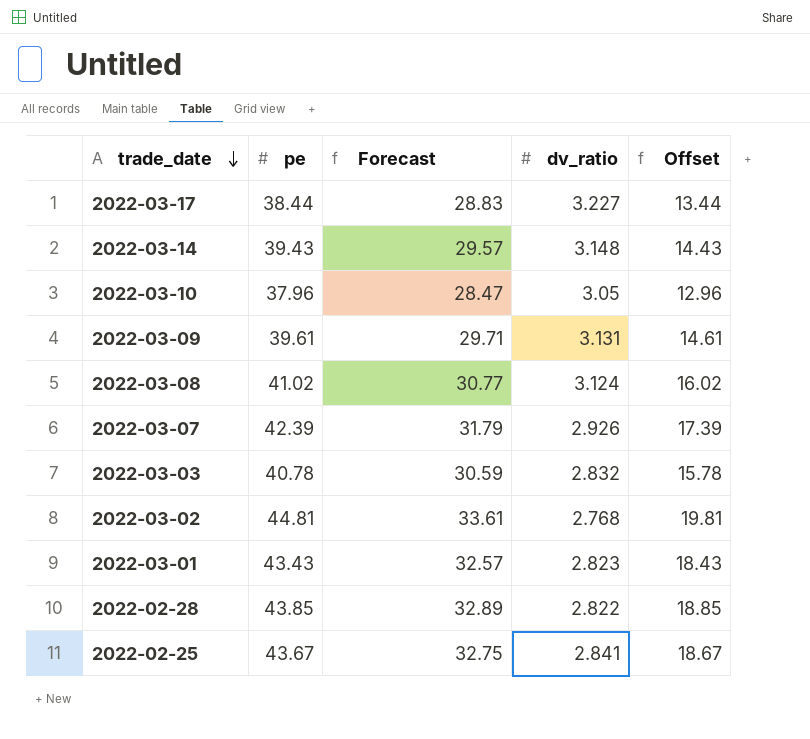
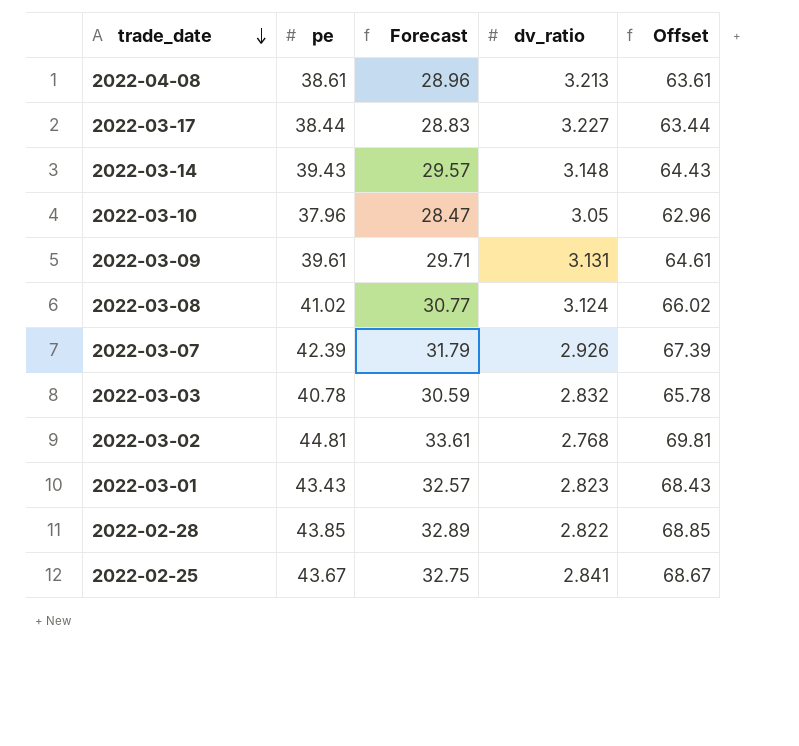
column Offset | formula: [pe] - 25 -> [pe] + 25
row 2022-04-08: none -> 38.61 | 28.96 | 3.213 | 63.61

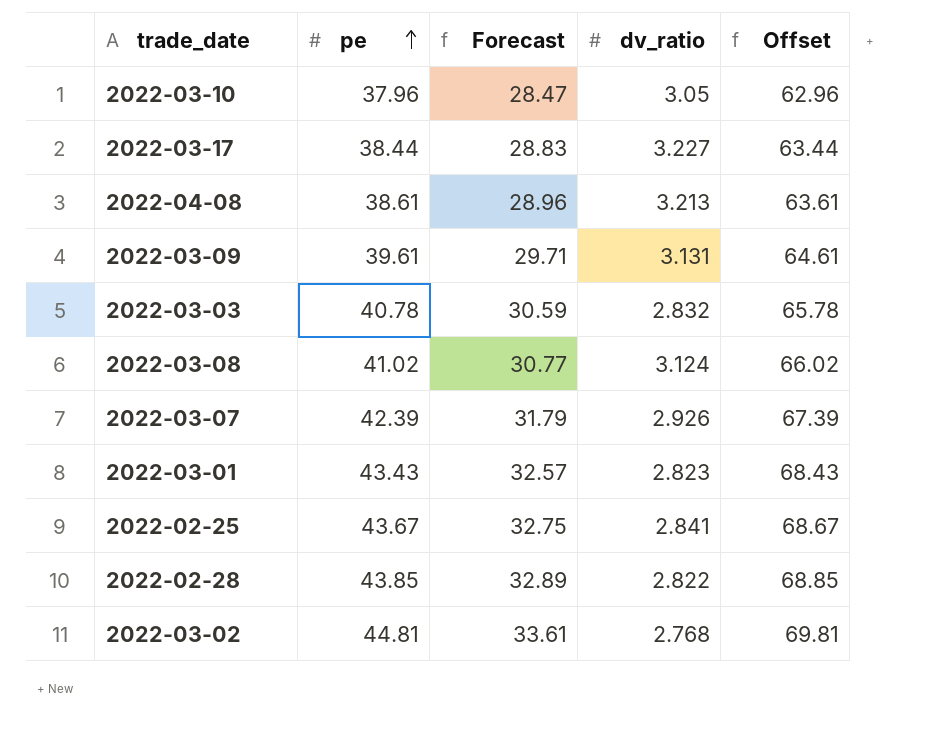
row order: trade_date descending -> pe ascending
row 2022-03-14: 39.43 | 29.57 | 3.148 | 64.43 -> none

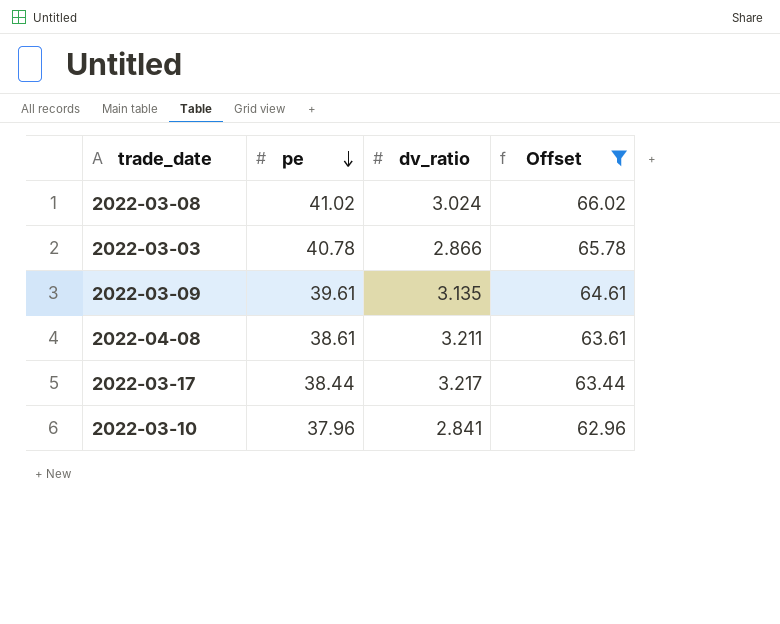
filter: none -> Offset <= 66.02
row order: pe ascending -> pe descending
column Forecast | formula: [pe] * 0.75 -> none
2022-03-08 | dv_ratio: 3.124 -> 3.024
2022-03-03 | dv_ratio: 2.832 -> 2.866
2022-03-09 | dv_ratio: 3.131 -> 3.135
2022-04-08 | dv_ratio: 3.213 -> 3.211
2022-03-17 | dv_ratio: 3.227 -> 3.217
2022-03-10 | dv_ratio: 3.05 -> 2.841

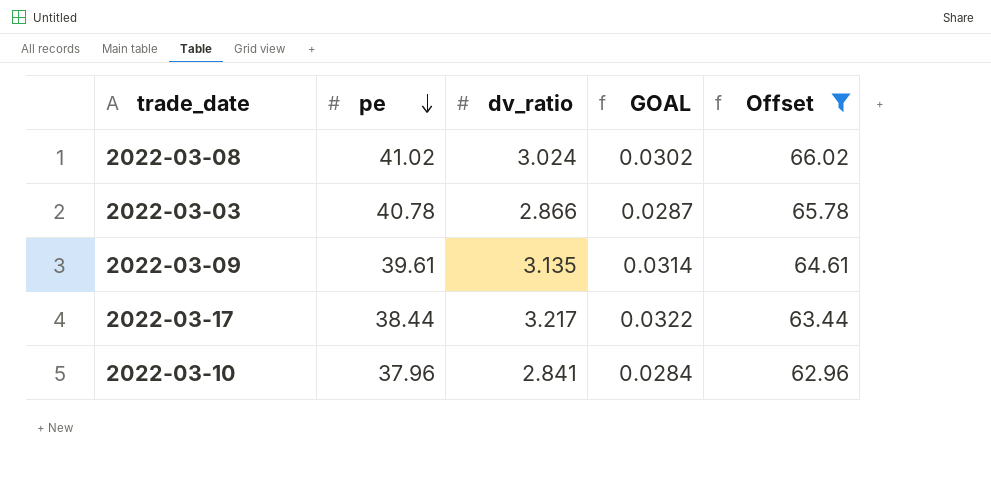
column GOAL | formula: none -> [dv_ratio] * 0.01
row 2022-04-08: 38.61 | 3.211 | 63.61 -> none

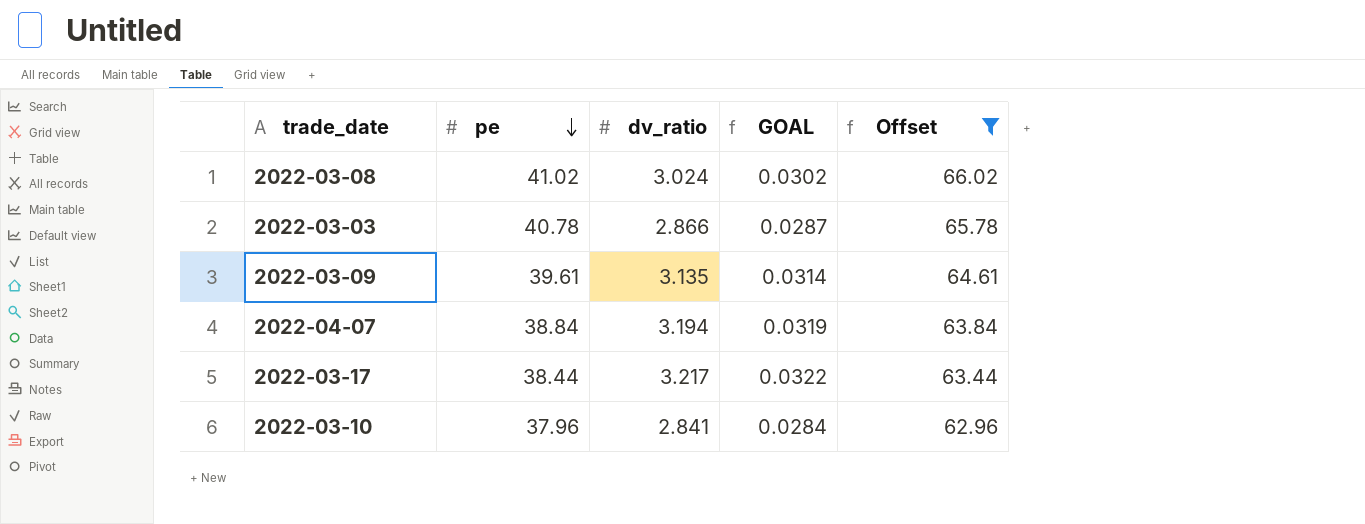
row 2022-04-07: none -> 38.84 | 3.194 | 0.0319 | 63.84

